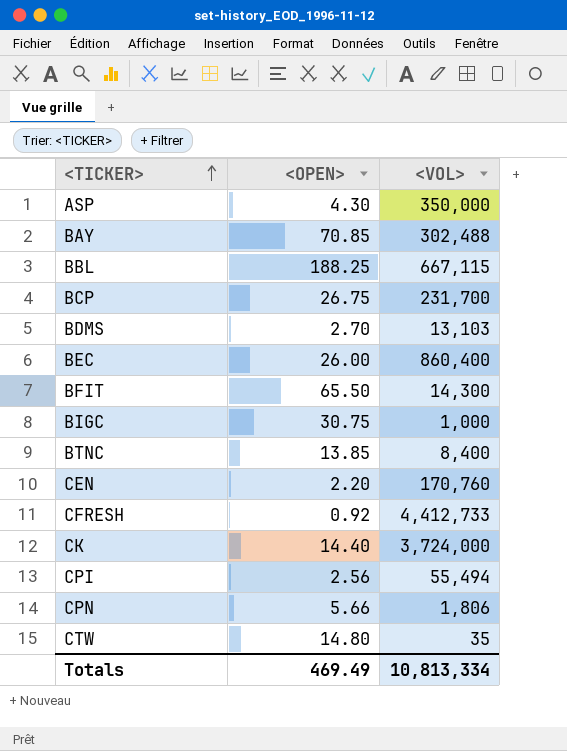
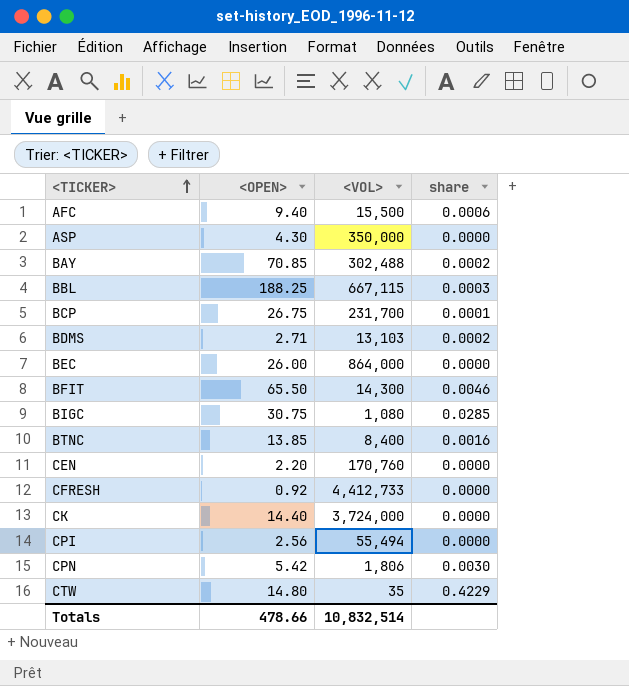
column share | formula: none -> [<OPEN>] / [<VOL>]
row AFC: none -> 9.40 | 15,500 | 0.0006
BDMS | <OPEN>: 2.70 -> 2.71
BEC | <VOL>: 860,400 -> 864,000
BIGC | <VOL>: 1,000 -> 1,080
CPN | <OPEN>: 5.66 -> 5.42
Totals | <OPEN>: 469.49 -> 478.66
Totals | <VOL>: 10,813,334 -> 10,832,514

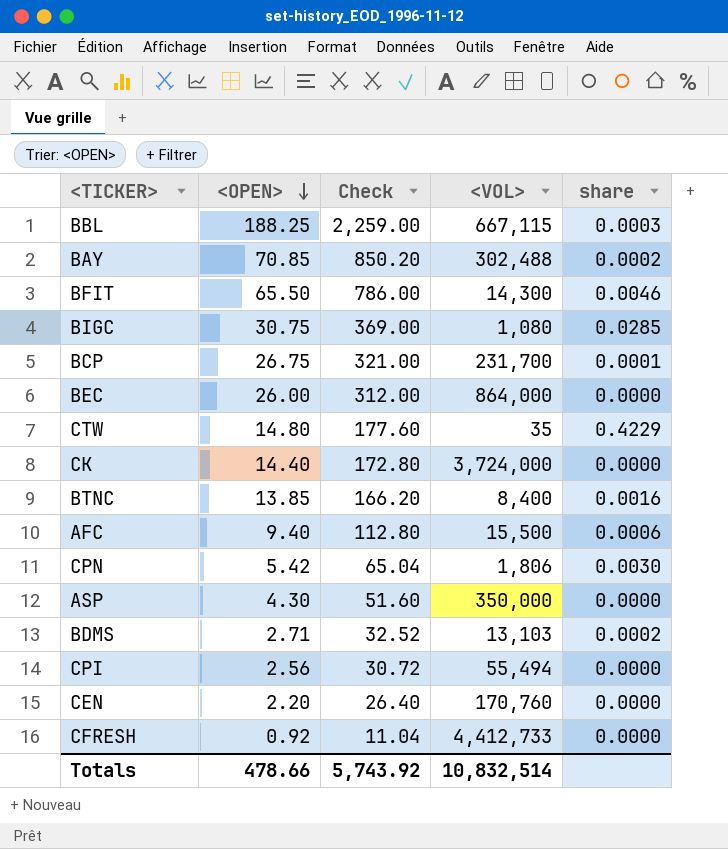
row order: <TICKER> ascending -> <OPEN> descending
column Check | formula: none -> [<OPEN>] * 12

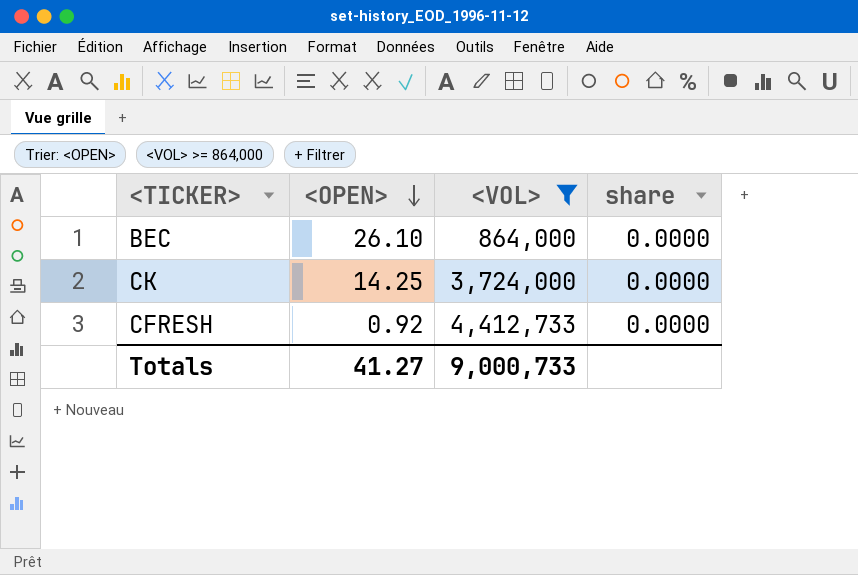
filter: none -> <VOL> >= 864,000
column Check | formula: [<OPEN>] * 12 -> none
BEC | <OPEN>: 26.00 -> 26.10
CK | <OPEN>: 14.40 -> 14.25
Totals | <OPEN>: 478.66 -> 41.27
Totals | <VOL>: 10,832,514 -> 9,000,733

